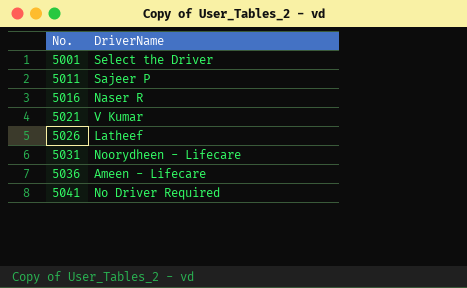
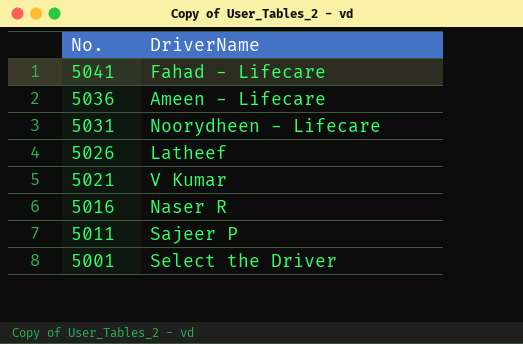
row order: No. ascending -> No. descending
5041 | DriverName: No Driver Required -> Fahad - Lifecare

